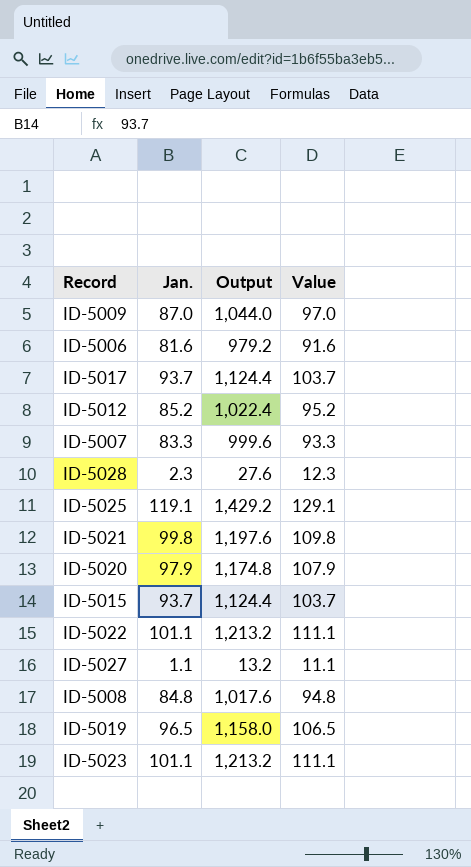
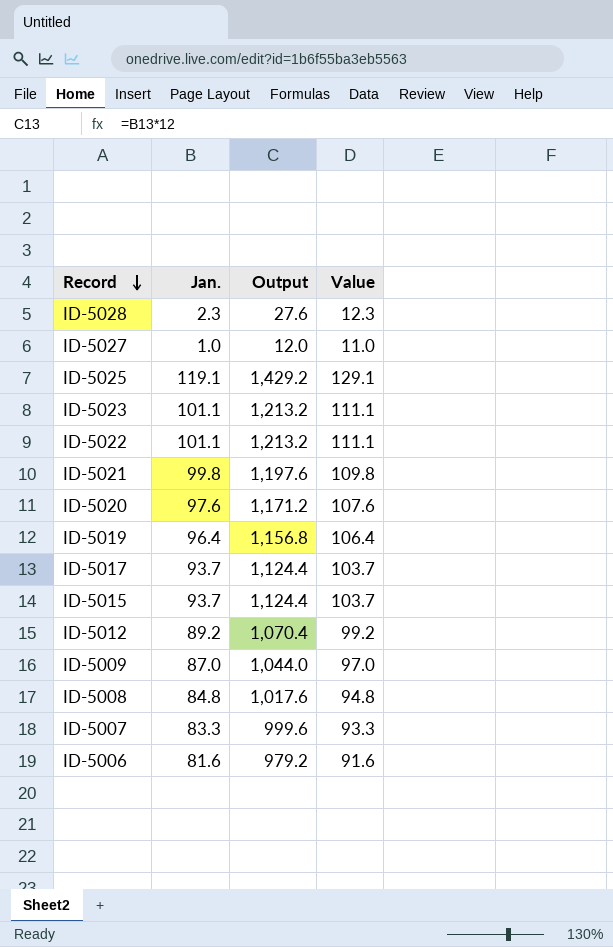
row order: none -> Record descending
ID-5027 | Jan.: 1.1 -> 1.0
ID-5027 | Output: 13.2 -> 12.0
ID-5027 | Value: 11.1 -> 11.0
ID-5020 | Jan.: 97.9 -> 97.6
ID-5020 | Output: 1,174.8 -> 1,171.2
ID-5020 | Value: 107.9 -> 107.6
ID-5019 | Jan.: 96.5 -> 96.4
ID-5019 | Output: 1,158.0 -> 1,156.8
ID-5019 | Value: 106.5 -> 106.4
ID-5012 | Jan.: 85.2 -> 89.2
ID-5012 | Output: 1,022.4 -> 1,070.4
ID-5012 | Value: 95.2 -> 99.2

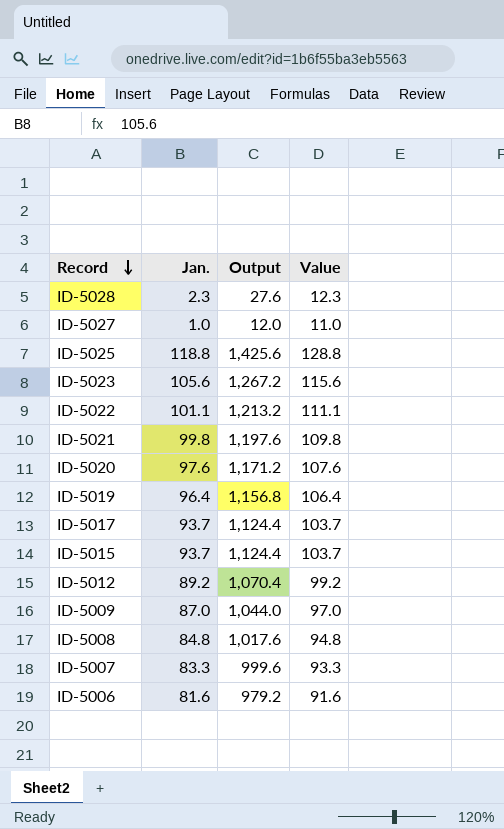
ID-5025 | Jan.: 119.1 -> 118.8
ID-5025 | Output: 1,429.2 -> 1,425.6
ID-5025 | Value: 129.1 -> 128.8
ID-5023 | Jan.: 101.1 -> 105.6
ID-5023 | Output: 1,213.2 -> 1,267.2
ID-5023 | Value: 111.1 -> 115.6

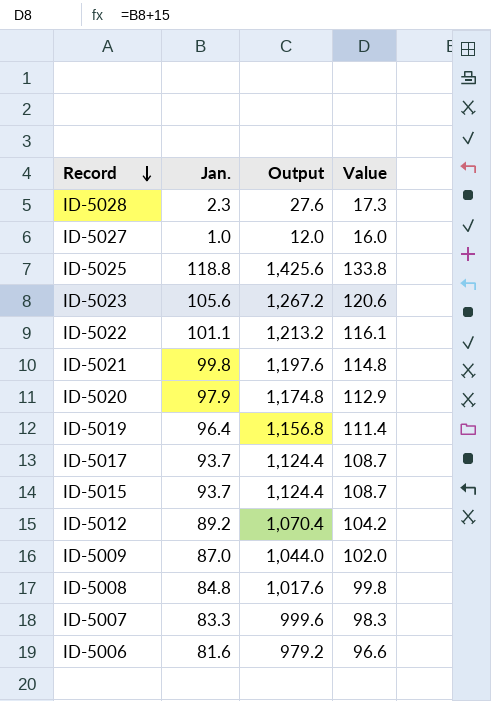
column Value | formula: [Jan.] + 10 -> [Jan.] + 15
ID-5020 | Jan.: 97.6 -> 97.9
ID-5020 | Output: 1,171.2 -> 1,174.8

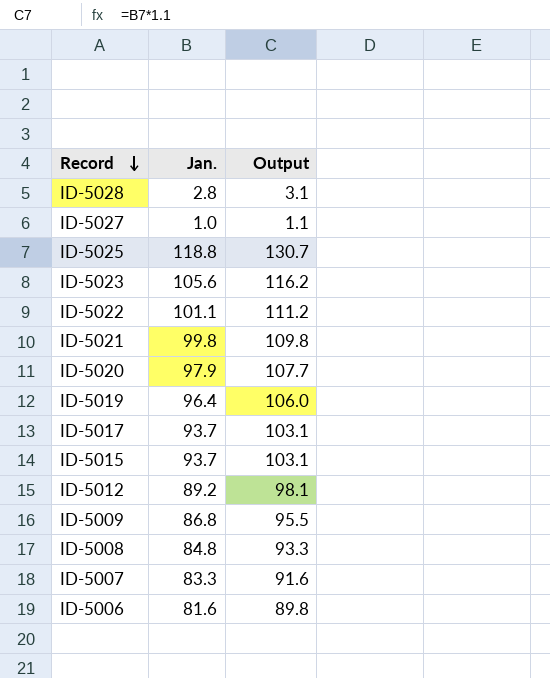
column Value | formula: [Jan.] + 15 -> none
column Output | formula: [Jan.] * 12 -> [Jan.] * 1.1
ID-5028 | Jan.: 2.3 -> 2.8
ID-5009 | Jan.: 87.0 -> 86.8

